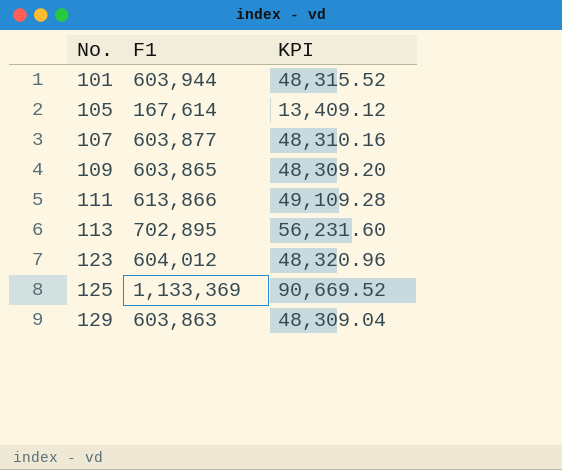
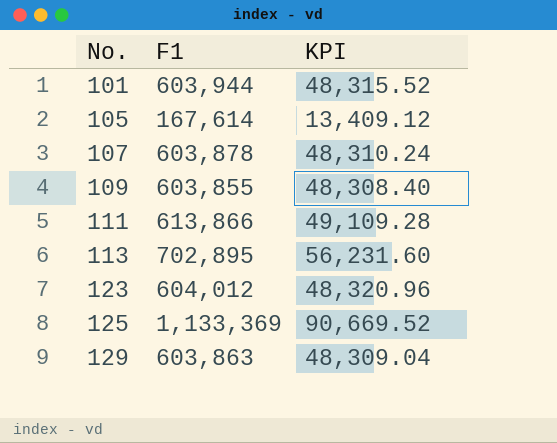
107 | F1: 603,877 -> 603,878
107 | KPI: 48,310.16 -> 48,310.24
109 | F1: 603,865 -> 603,855
109 | KPI: 48,309.20 -> 48,308.40

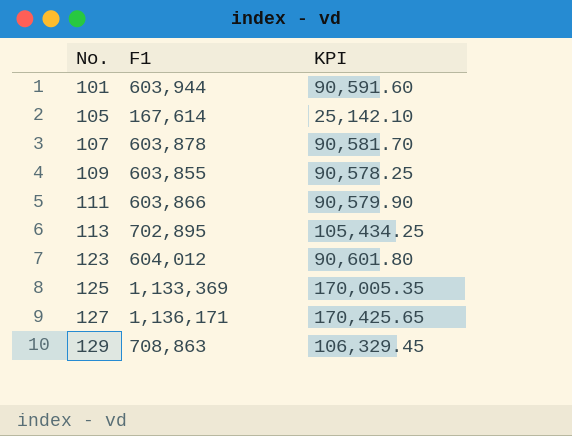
column KPI | formula: [F1] * 0.08 -> [F1] * 0.15
111 | F1: 613,866 -> 603,866
row 127: none -> 1,136,171 | 170,425.65
129 | F1: 603,863 -> 708,863

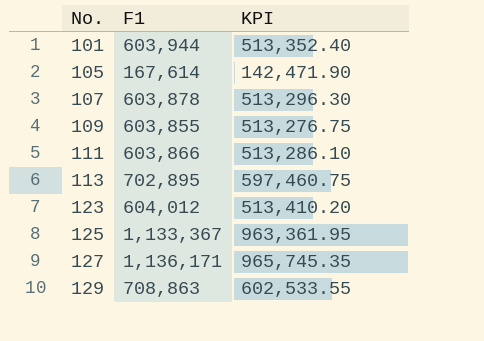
column KPI | formula: [F1] * 0.15 -> [F1] * 0.85
125 | F1: 1,133,369 -> 1,133,367

